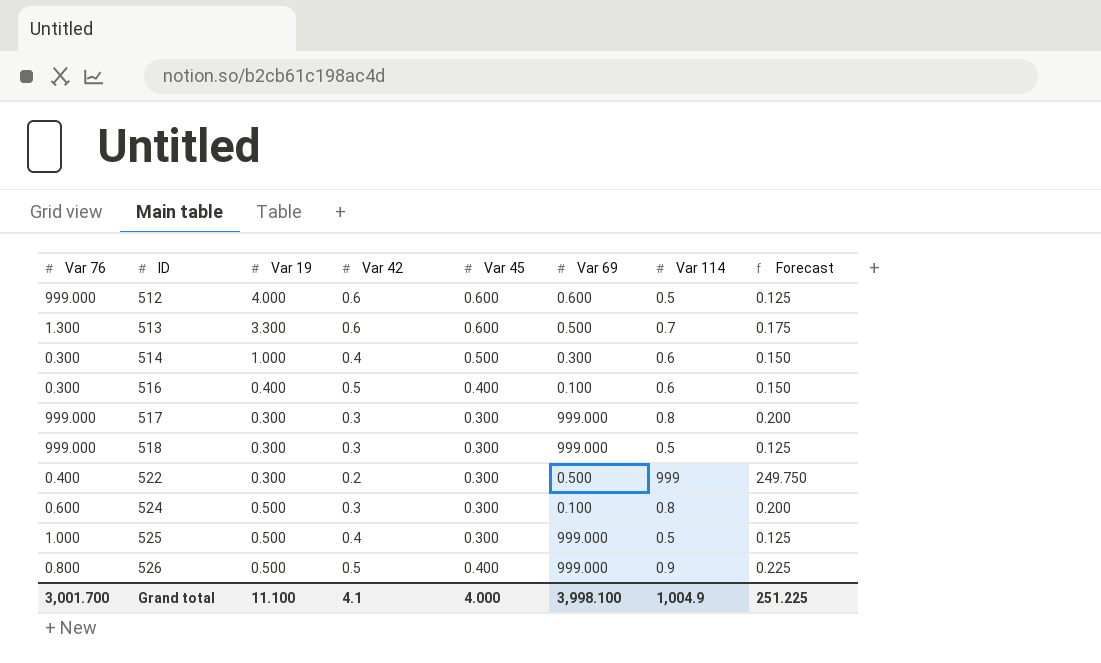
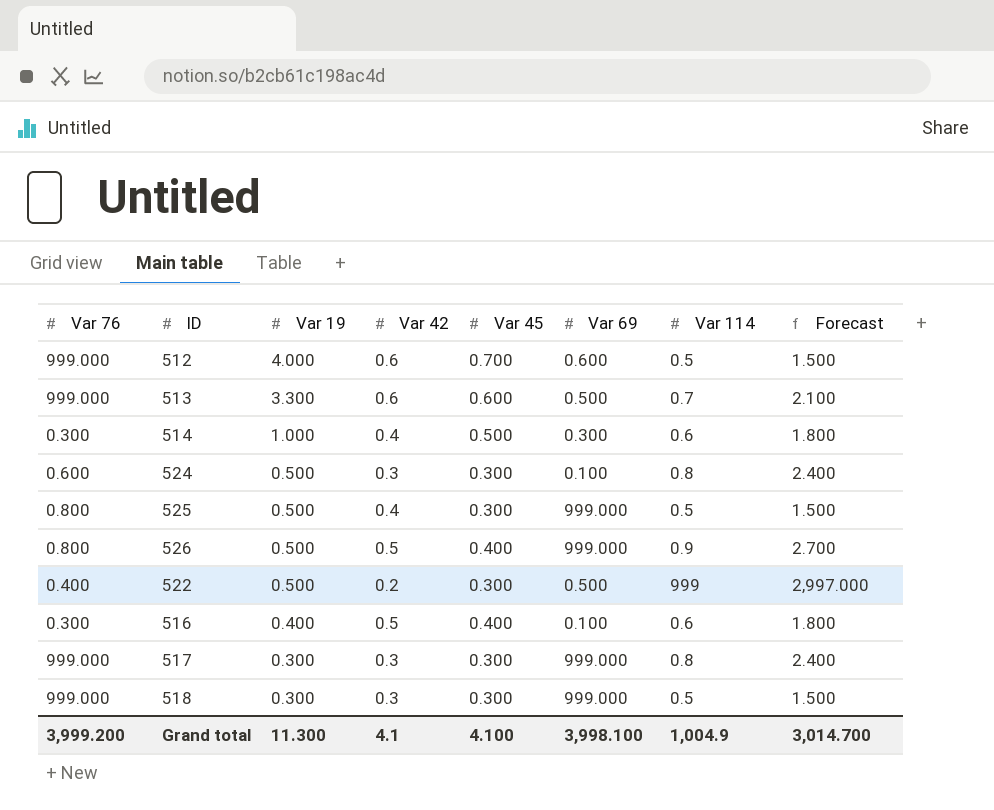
row order: ID ascending -> Var 19 descending
column Forecast | formula: [Var 114] * 0.25 -> [Var 114] * 3
512 | Var 45: 0.600 -> 0.700
513 | Var 76: 1.300 -> 999.000
525 | Var 76: 1.000 -> 0.800
522 | Var 19: 0.300 -> 0.500
Grand total | Var 76: 3,001.700 -> 3,999.200
Grand total | Var 19: 11.100 -> 11.300
Grand total | Var 45: 4.000 -> 4.100
Grand total | Forecast: 251.225 -> 3,014.700

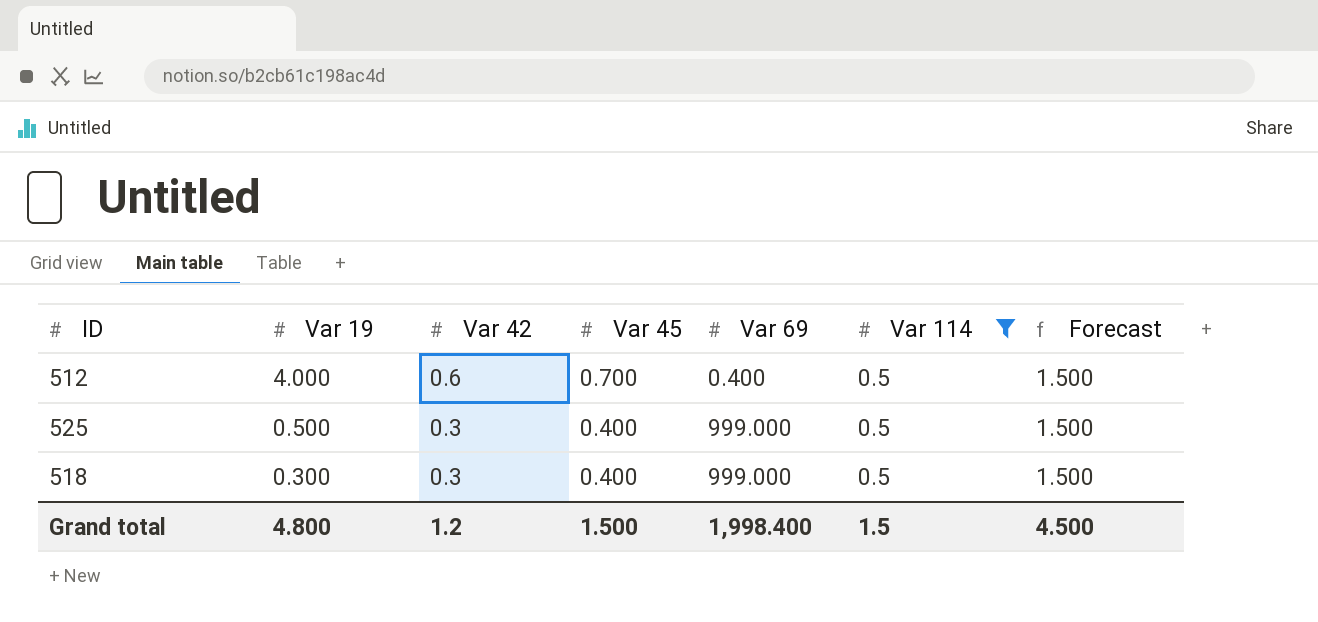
filter: none -> Var 114 = 0.5
column Var 76 | position: 1 -> none
512 | Var 69: 0.600 -> 0.400
525 | Var 42: 0.4 -> 0.3
525 | Var 45: 0.300 -> 0.400
518 | Var 45: 0.300 -> 0.400
Grand total | Var 19: 11.300 -> 4.800
Grand total | Var 42: 4.1 -> 1.2
Grand total | Var 45: 4.100 -> 1.500
Grand total | Var 69: 3,998.100 -> 1,998.400
Grand total | Var 114: 1,004.9 -> 1.5
Grand total | Forecast: 3,014.700 -> 4.500

